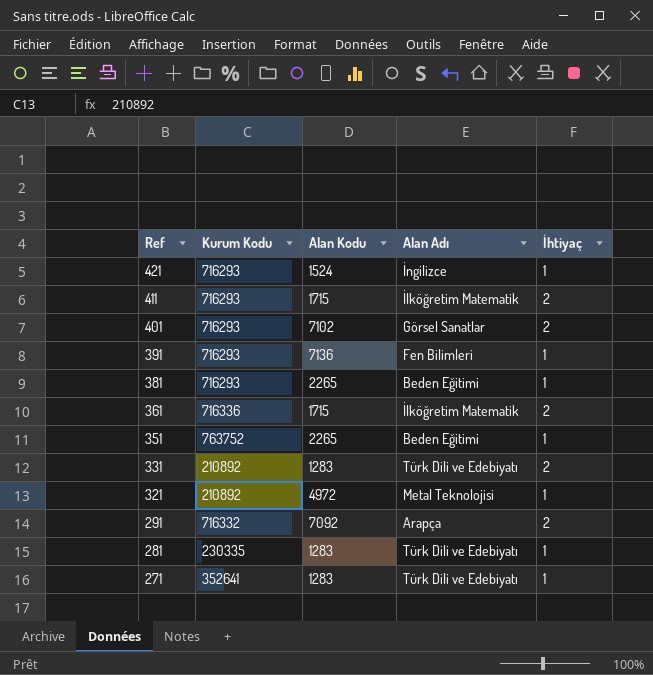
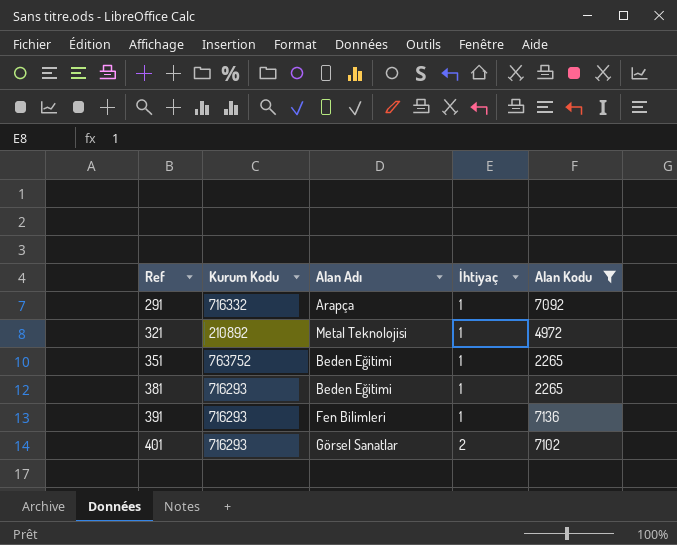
filter: none -> Alan Kodu >= 2265
row order: Ref descending -> Ref ascending
column Alan Kodu | position: 3 -> 5
291 | İhtiyaç: 2 -> 1

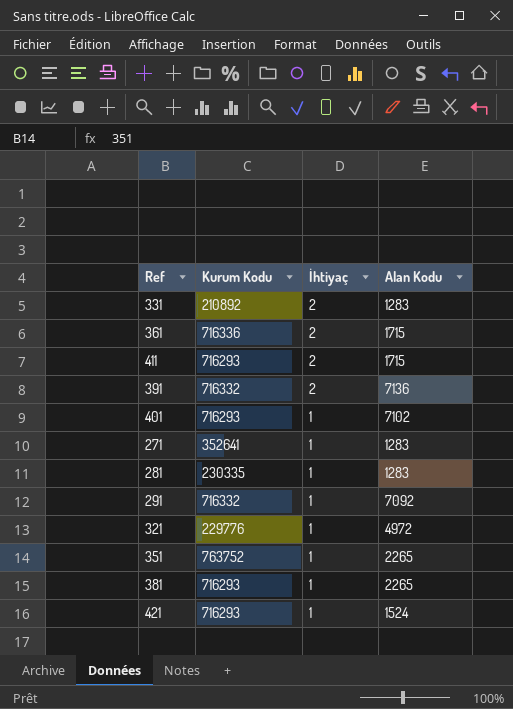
filter: Alan Kodu >= 2265 -> none
row order: Ref ascending -> İhtiyaç descending
column Alan Adı | position: 3 -> none
391 | Kurum Kodu: 716293 -> 716332
391 | İhtiyaç: 1 -> 2
401 | İhtiyaç: 2 -> 1
321 | Kurum Kodu: 210892 -> 229776

